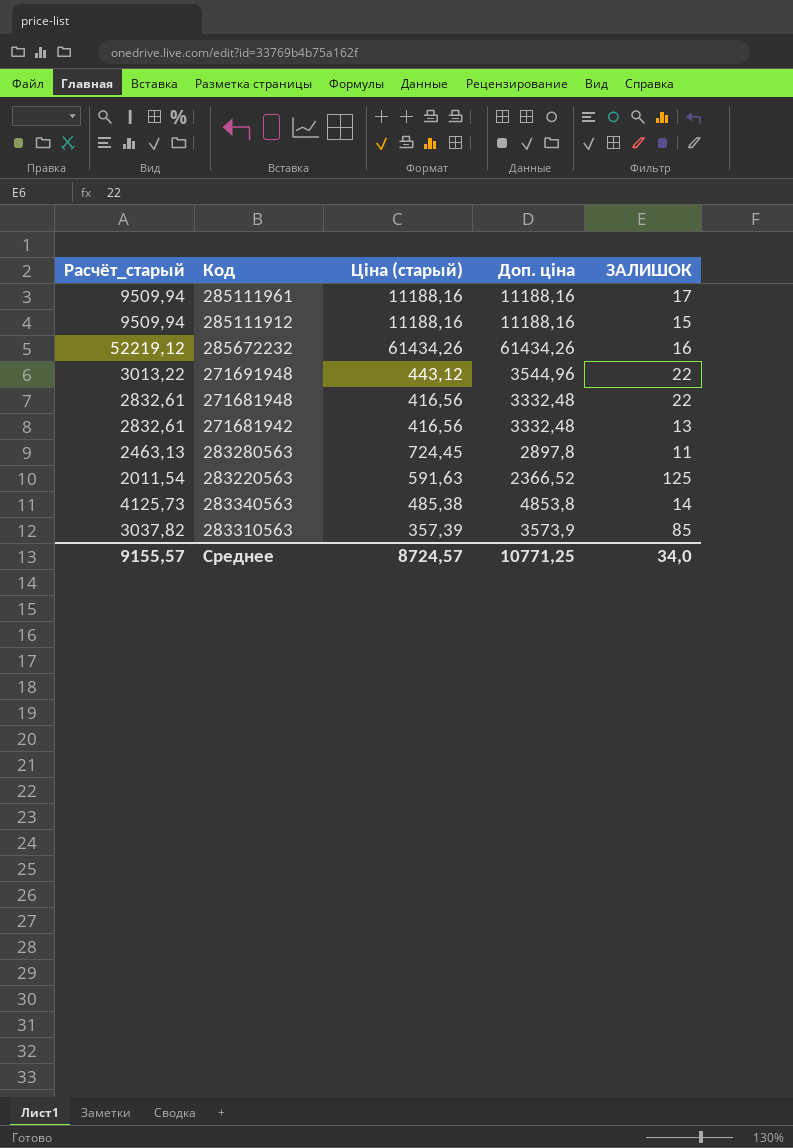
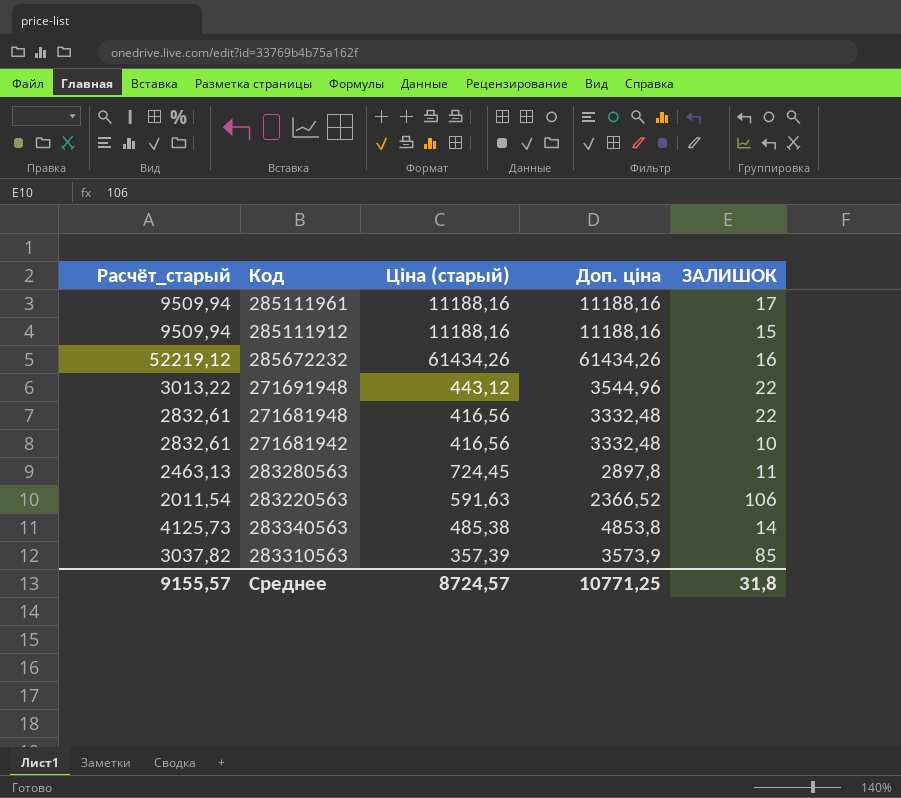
271681942 | ЗАЛИШОК: 13 -> 10
283220563 | ЗАЛИШОК: 125 -> 106
Среднее | ЗАЛИШОК: 34,0 -> 31,8

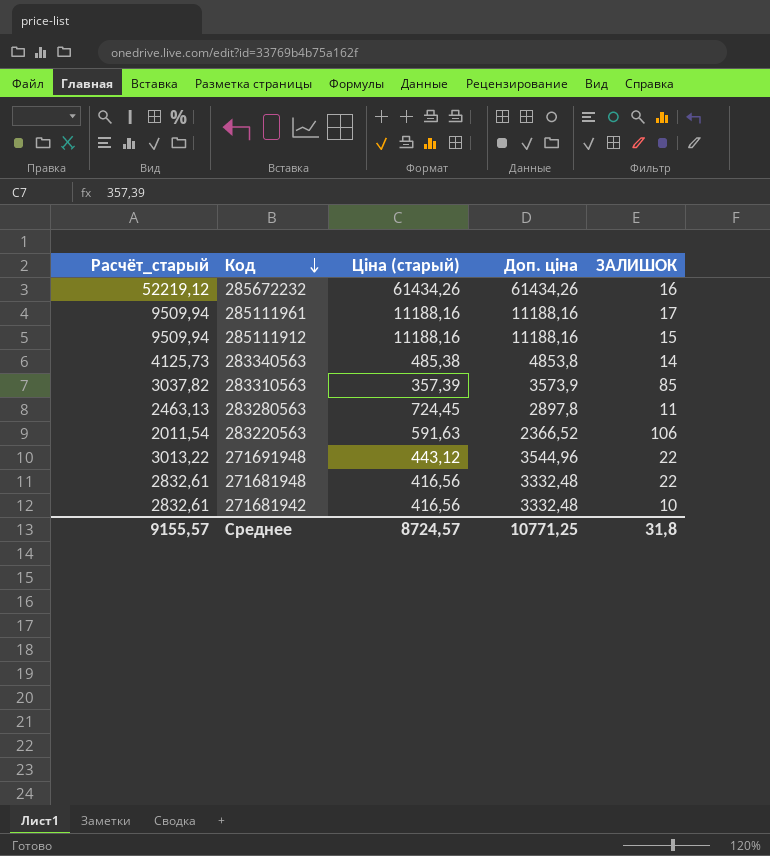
row order: none -> Код descending

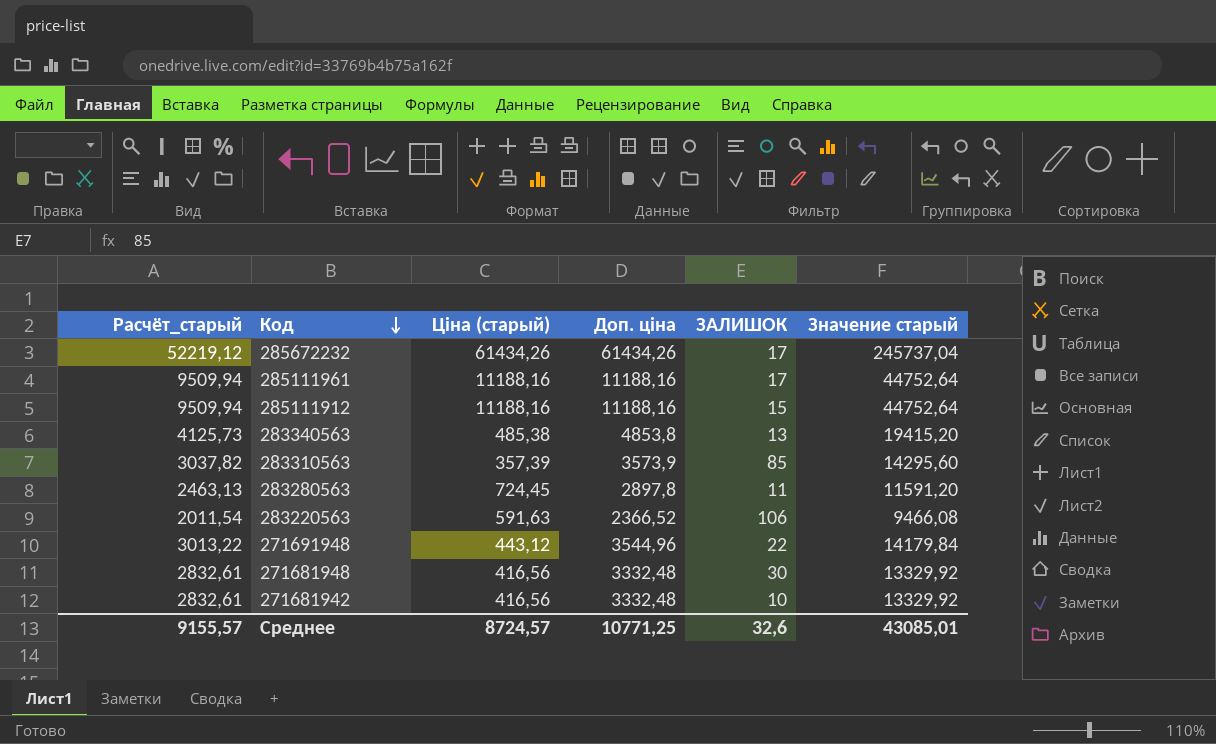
column Значение старый | formula: none -> [Доп. ціна] * 4
285672232 | ЗАЛИШОК: 16 -> 17
283340563 | ЗАЛИШОК: 14 -> 13
271681948 | ЗАЛИШОК: 22 -> 30
Среднее | ЗАЛИШОК: 31,8 -> 32,6

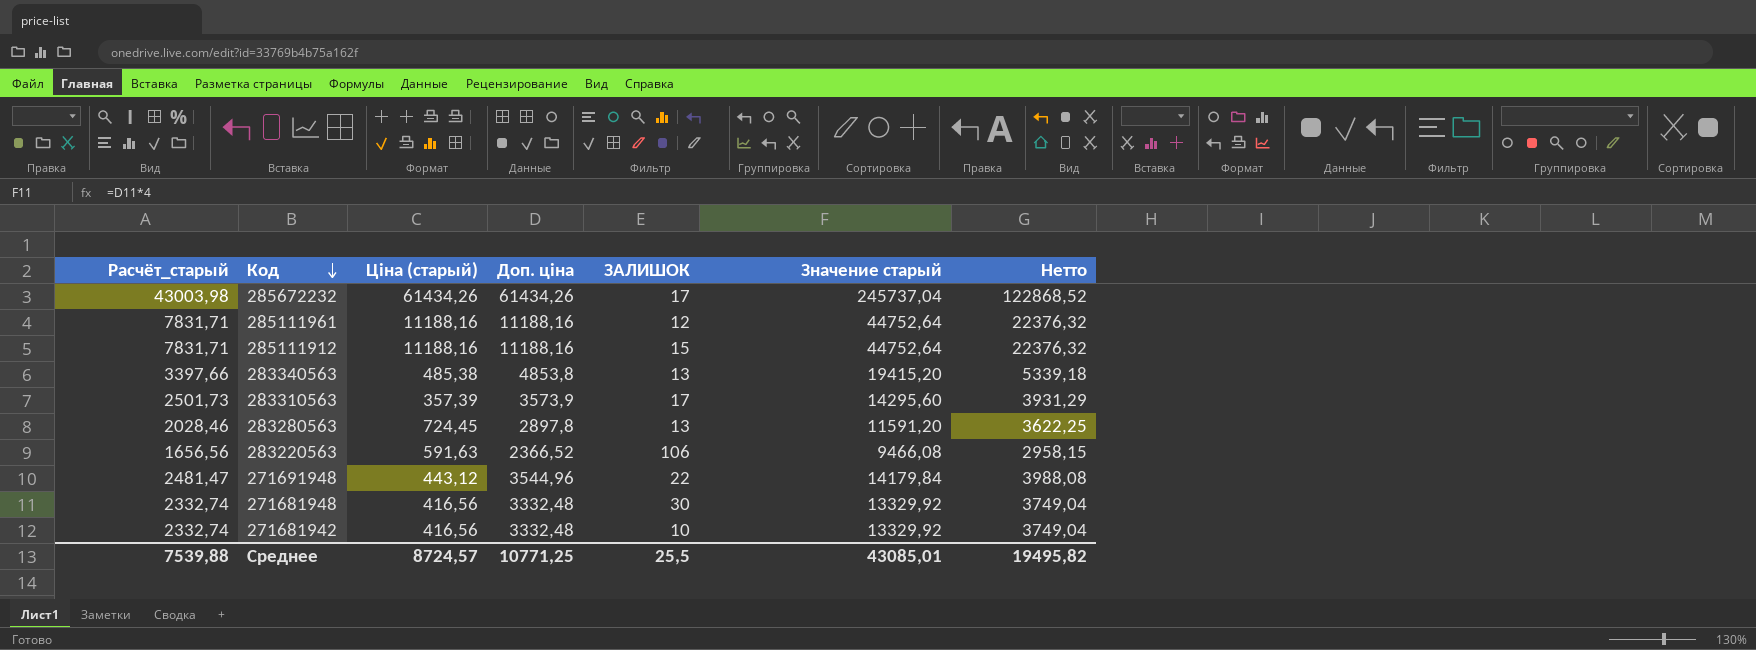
column Расчёт_старый | formula: [Доп. ціна] * 0,85 -> [Доп. ціна] * 0,7
column Нетто | formula: none -> [Ціна (старый)] + [Доп. ціна]
285111961 | ЗАЛИШОК: 17 -> 12
283310563 | ЗАЛИШОК: 85 -> 17
283280563 | ЗАЛИШОК: 11 -> 13
Среднее | Расчёт_старый: 9155,57 -> 7539,88
Среднее | ЗАЛИШОК: 32,6 -> 25,5

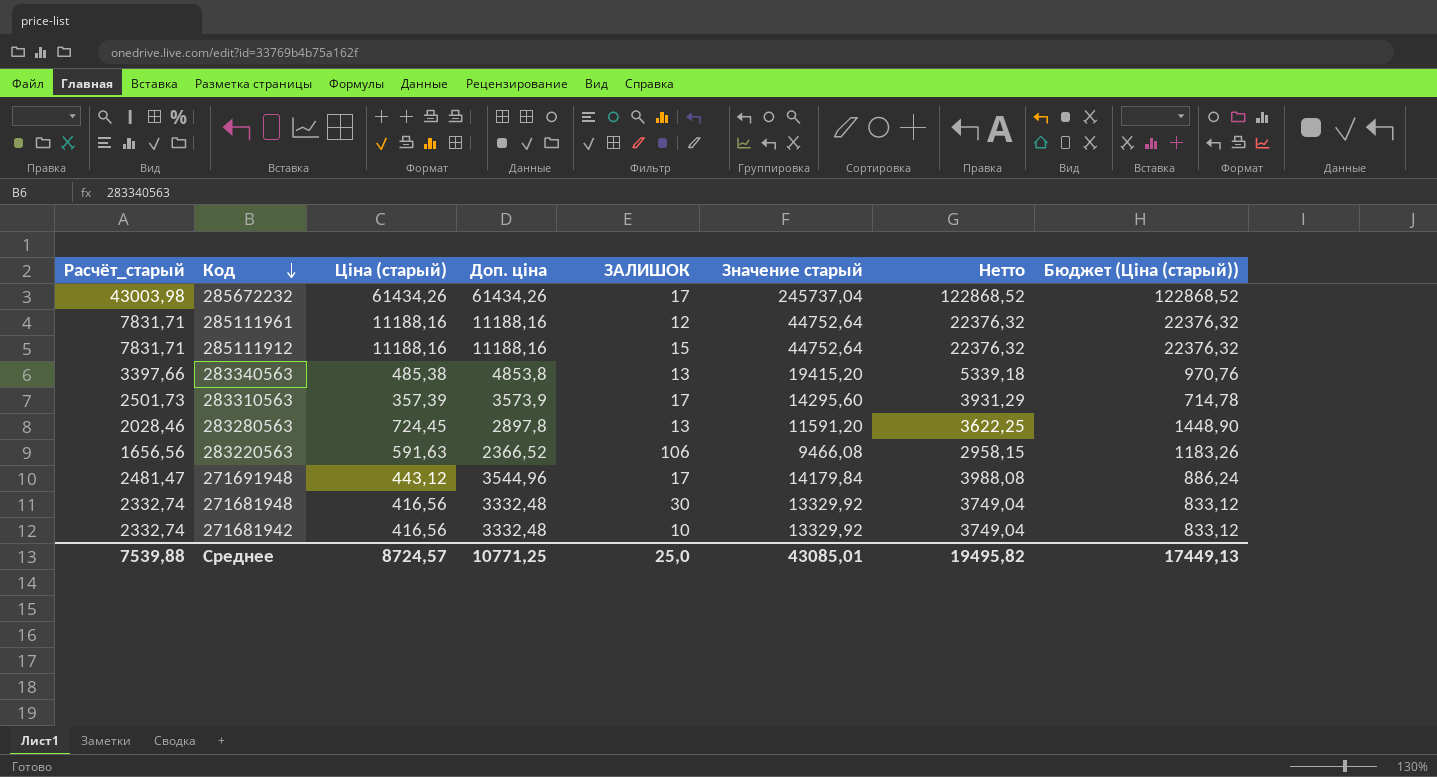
column Бюджет (Ціна (старый)) | formula: none -> [Ціна (старый)] * 2
271691948 | ЗАЛИШОК: 22 -> 17
Среднее | ЗАЛИШОК: 25,5 -> 25,0

